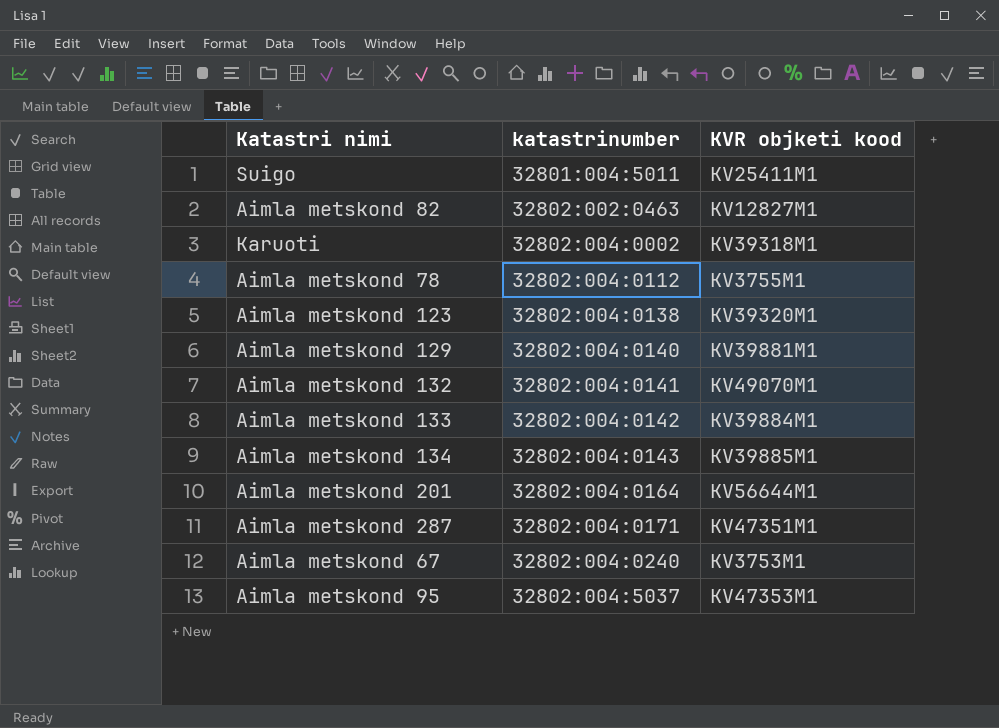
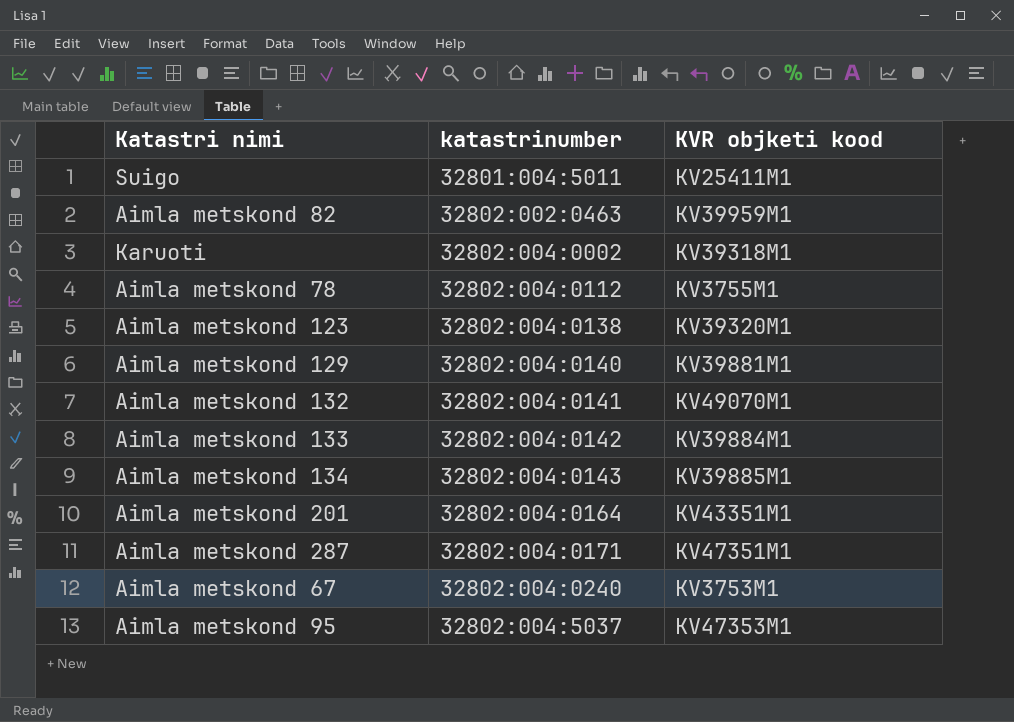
Aimla metskond 82 | KVR objketi kood: KV12827M1 -> KV39959M1
Aimla metskond 201 | KVR objketi kood: KV56644M1 -> KV43351M1

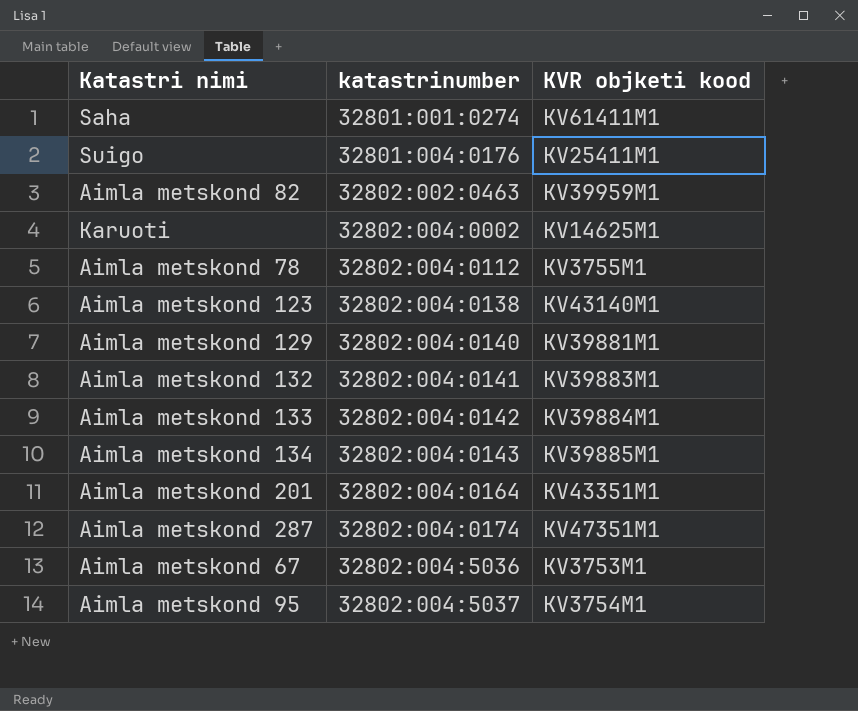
row Saha: none -> 32801:001:0274 | KV61411M1
Suigo | katastrinumber: 32801:004:5011 -> 32801:004:0176
Karuoti | KVR objketi kood: KV39318M1 -> KV14625M1
Aimla metskond 123 | KVR objketi kood: KV39320M1 -> KV43140M1
Aimla metskond 132 | KVR objketi kood: KV49070M1 -> KV39883M1
Aimla metskond 287 | katastrinumber: 32802:004:0171 -> 32802:004:0174
Aimla metskond 67 | katastrinumber: 32802:004:0240 -> 32802:004:5036
Aimla metskond 95 | KVR objketi kood: KV47353M1 -> KV3754M1

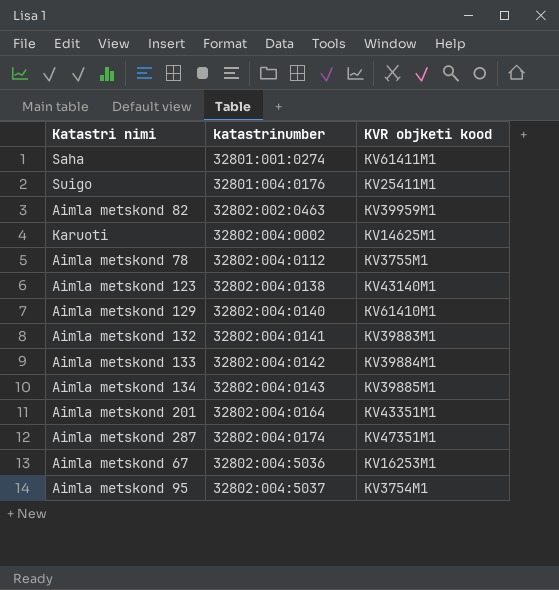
Aimla metskond 129 | KVR objketi kood: KV39881M1 -> KV61410M1
Aimla metskond 67 | KVR objketi kood: KV3753M1 -> KV16253M1

